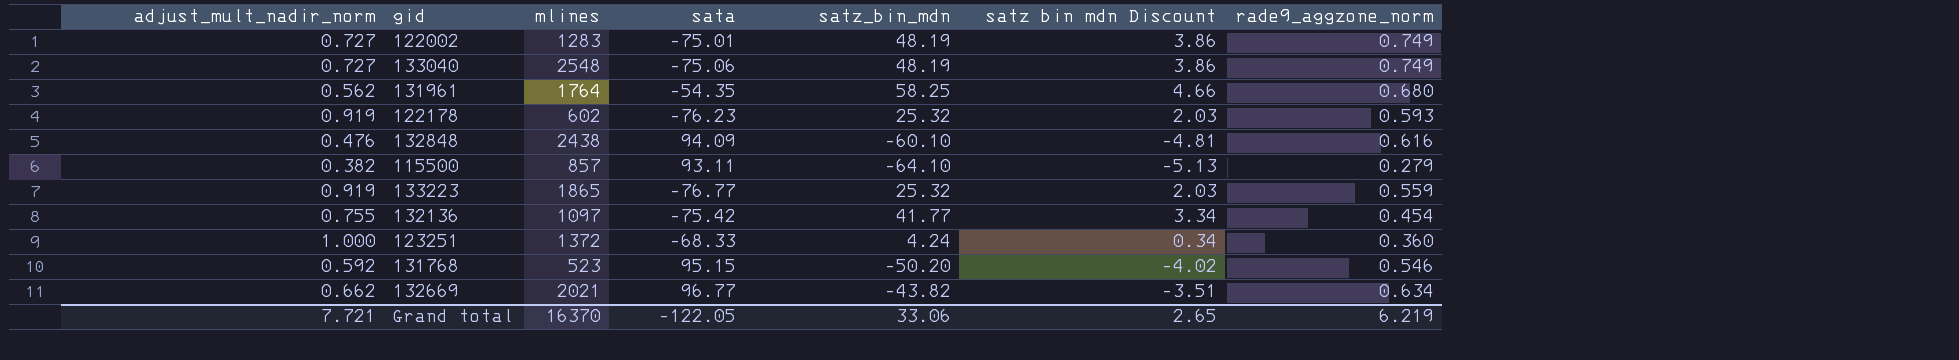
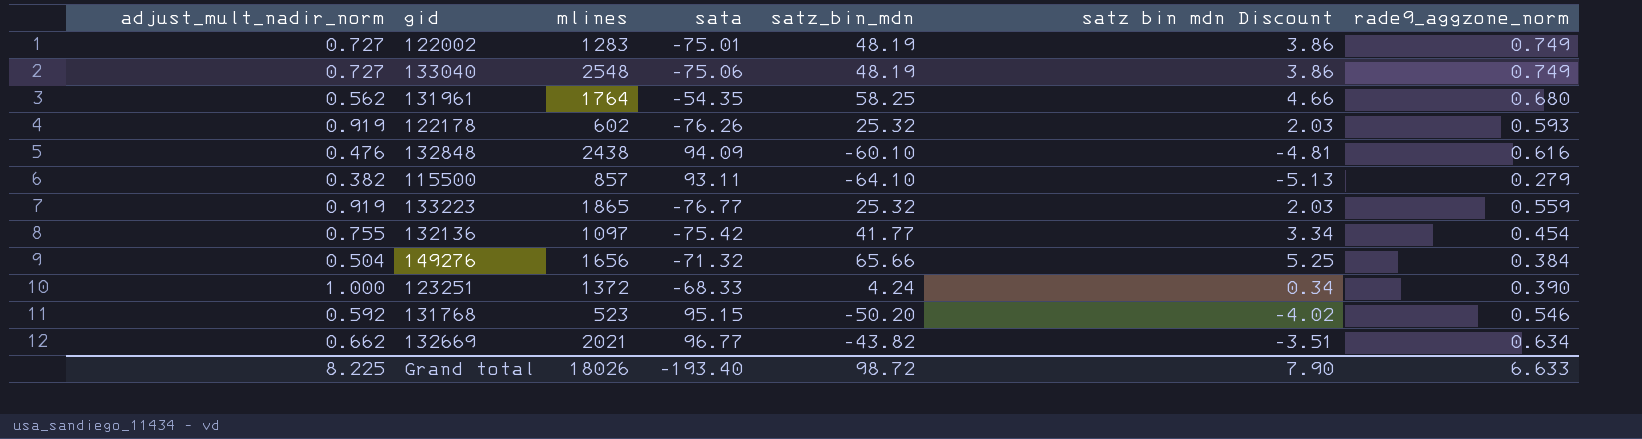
122178 | sata: -76.23 -> -76.26
row 149276: none -> 0.504 | 1656 | -71.32 | 65.66 | 5.25 | 0.384
123251 | rade9_aggzone_norm: 0.360 -> 0.390
Grand total | adjust_mult_nadir_norm: 7.721 -> 8.225
Grand total | mlines: 16370 -> 18026
Grand total | sata: -122.05 -> -193.40
Grand total | satz_bin_mdn: 33.06 -> 98.72
Grand total | satz bin mdn Discount: 2.65 -> 7.90
Grand total | rade9_aggzone_norm: 6.219 -> 6.633

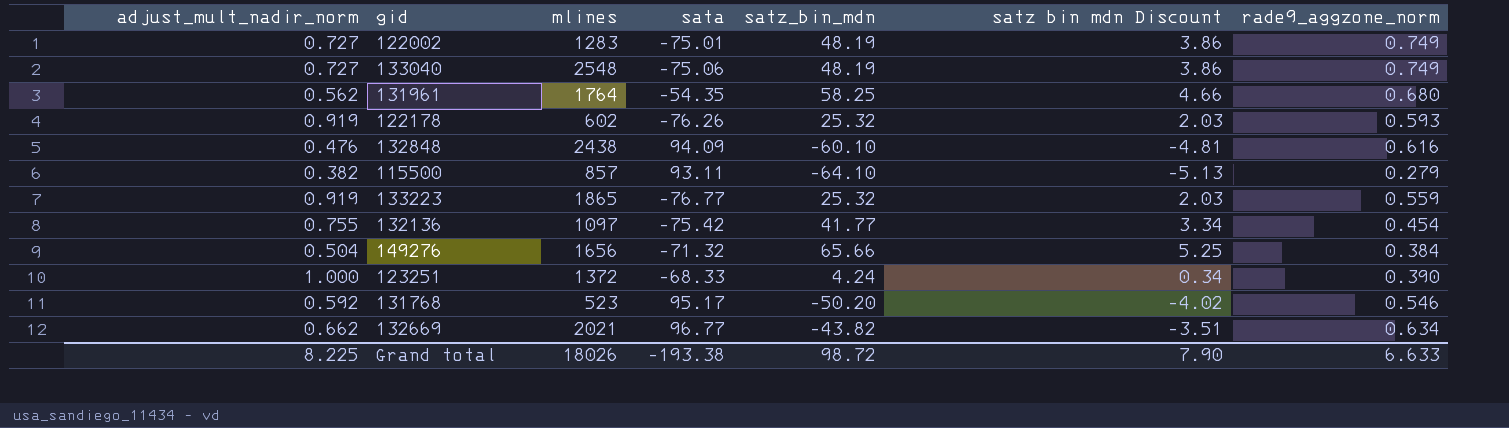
131768 | sata: 95.15 -> 95.17
Grand total | sata: -193.40 -> -193.38

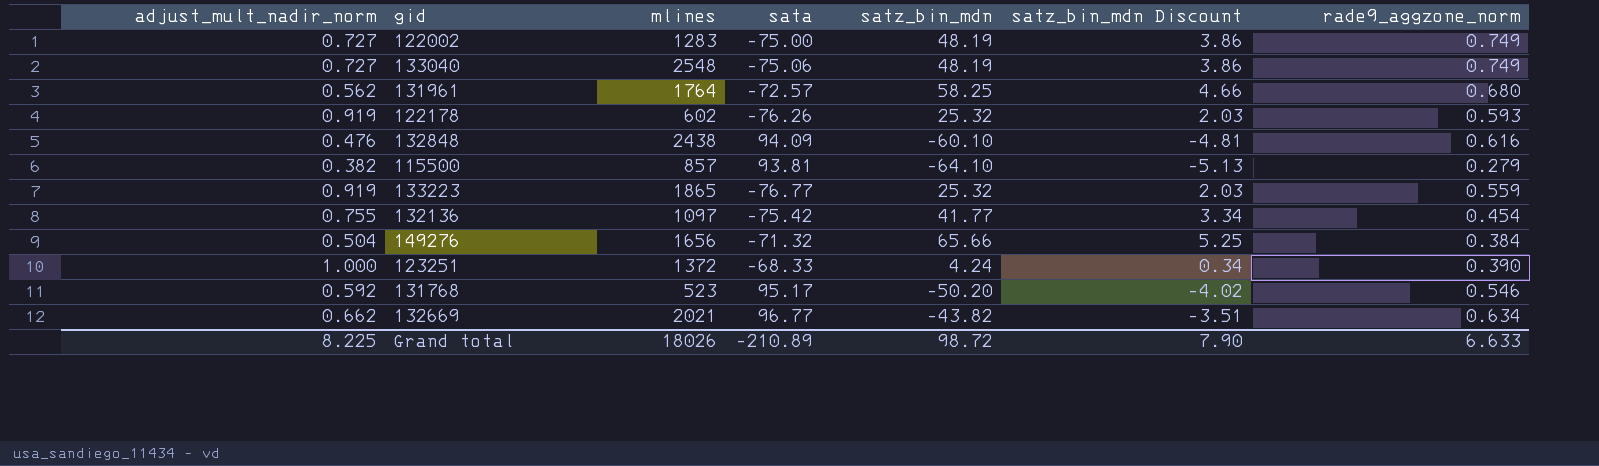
column name: satz bin mdn Discount -> satz_bin_mdn Discount
122002 | sata: -75.01 -> -75.00
131961 | sata: -54.35 -> -72.57
115500 | sata: 93.11 -> 93.81
Grand total | sata: -193.38 -> -210.89

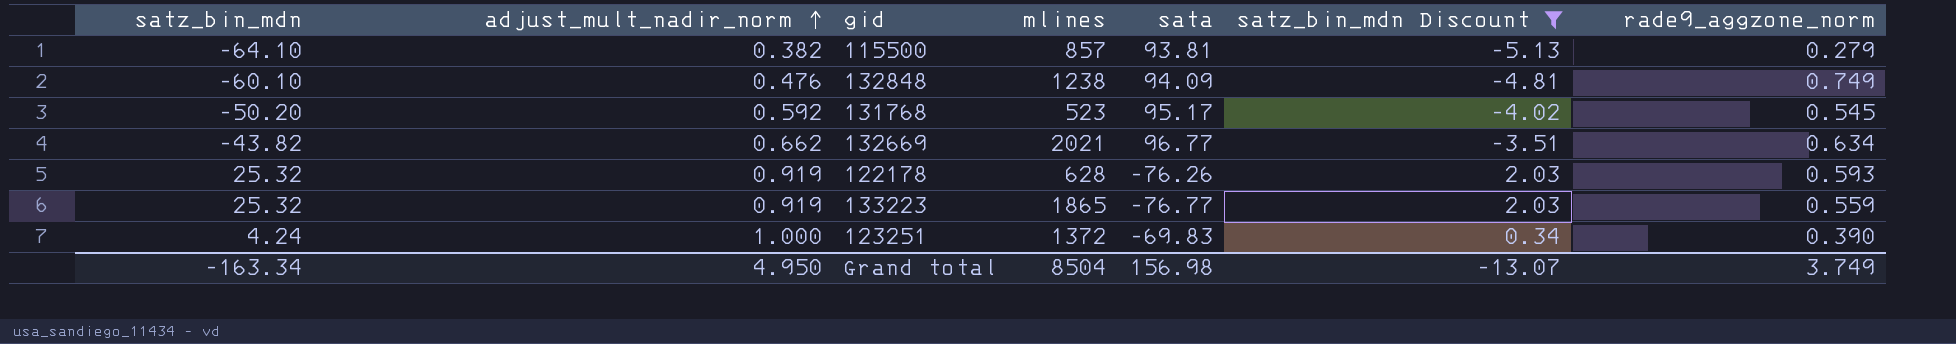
filter: none -> satz_bin_mdn Discount <= 2.03
row order: none -> adjust_mult_nadir_norm ascending
column satz_bin_mdn | position: 5 -> 1
132848 | mlines: 2438 -> 1238
132848 | rade9_aggzone_norm: 0.616 -> 0.749
131768 | rade9_aggzone_norm: 0.546 -> 0.545
122178 | mlines: 602 -> 628
123251 | sata: -68.33 -> -69.83
Grand total | satz_bin_mdn: 98.72 -> -163.34
Grand total | adjust_mult_nadir_norm: 8.225 -> 4.950
Grand total | mlines: 18026 -> 8504
Grand total | sata: -210.89 -> 156.98
Grand total | satz_bin_mdn Discount: 7.90 -> -13.07
Grand total | rade9_aggzone_norm: 6.633 -> 3.749

